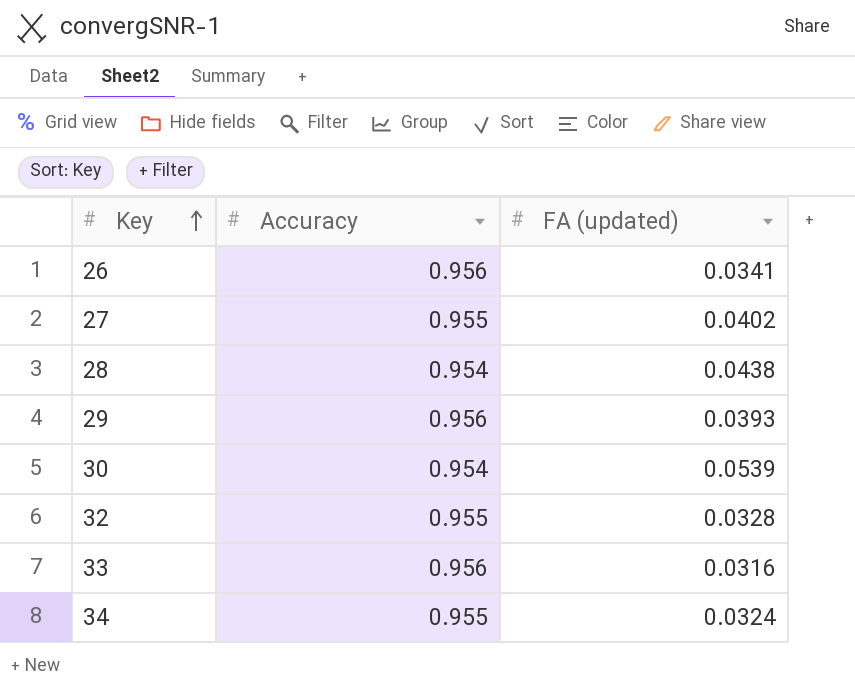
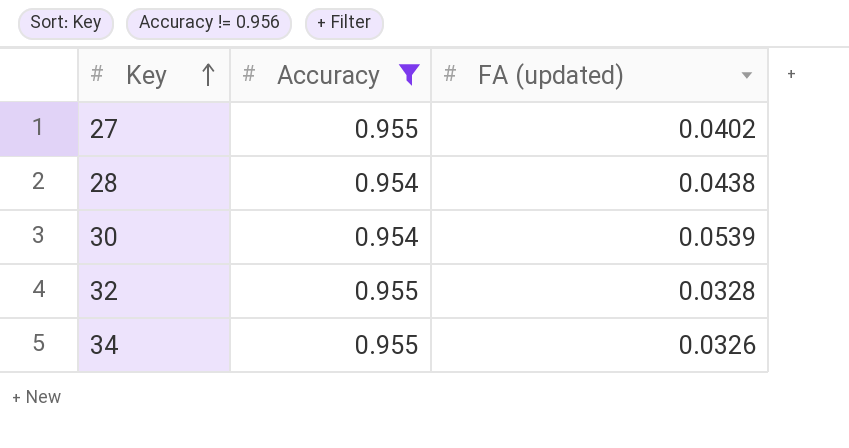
filter: none -> Accuracy != 0.956
34 | FA (updated): 0.0324 -> 0.0326

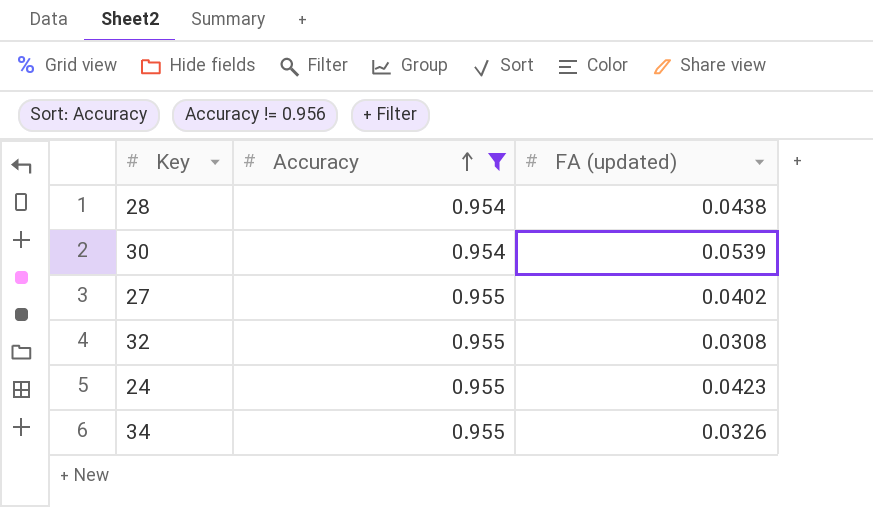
row order: Key ascending -> Accuracy ascending
32 | FA (updated): 0.0328 -> 0.0308
row 24: none -> 0.955 | 0.0423

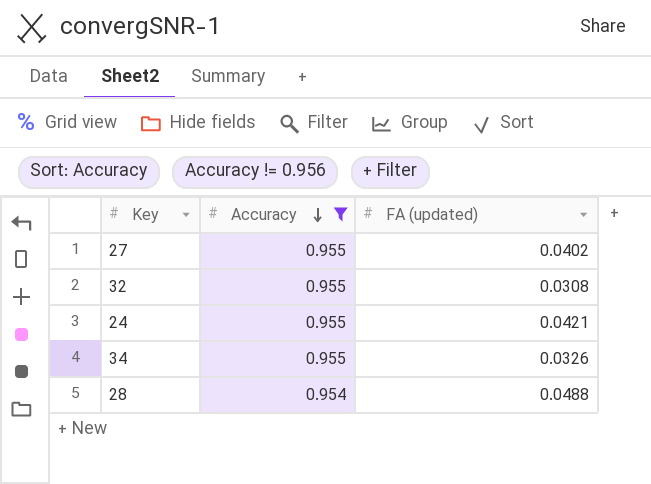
row order: Accuracy ascending -> Accuracy descending
row 30: 0.954 | 0.0539 -> none
24 | FA (updated): 0.0423 -> 0.0421
28 | FA (updated): 0.0438 -> 0.0488

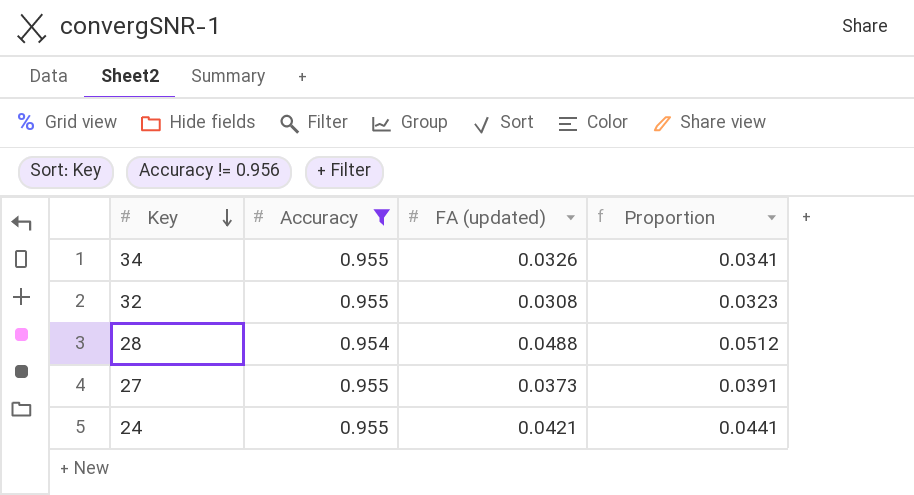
row order: Accuracy descending -> Key descending
column Proportion | formula: none -> [FA (updated)] / [Accuracy]
27 | FA (updated): 0.0402 -> 0.0373

